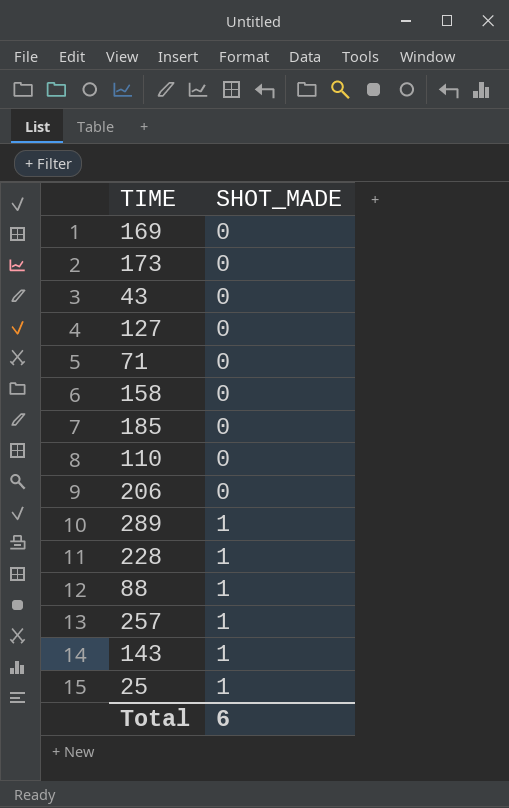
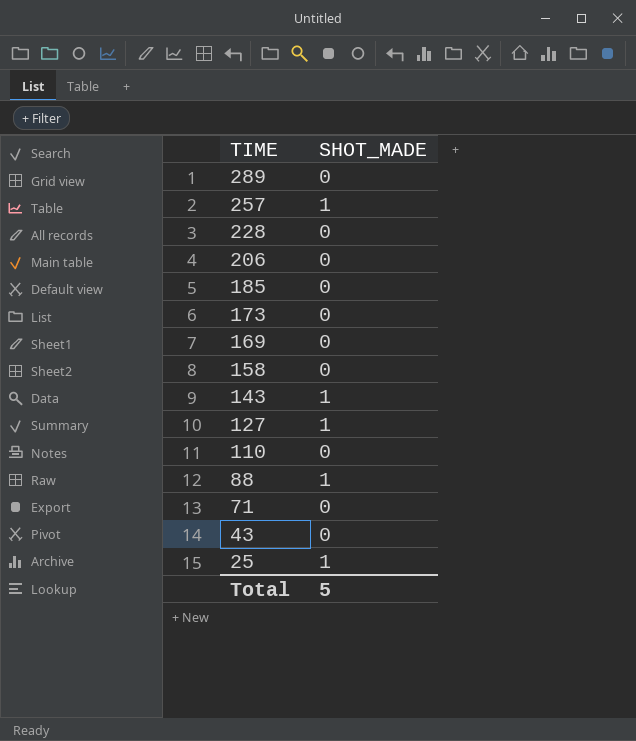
row order: SHOT_MADE ascending -> TIME descending
289 | SHOT_MADE: 1 -> 0
228 | SHOT_MADE: 1 -> 0
127 | SHOT_MADE: 0 -> 1
Total | SHOT_MADE: 6 -> 5

